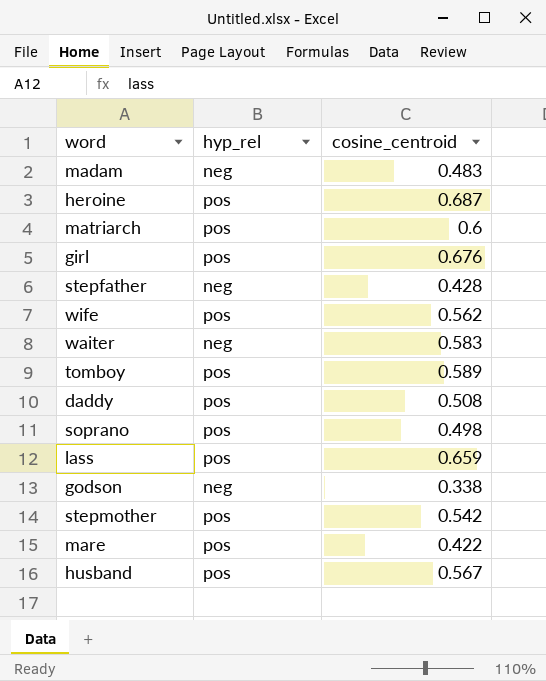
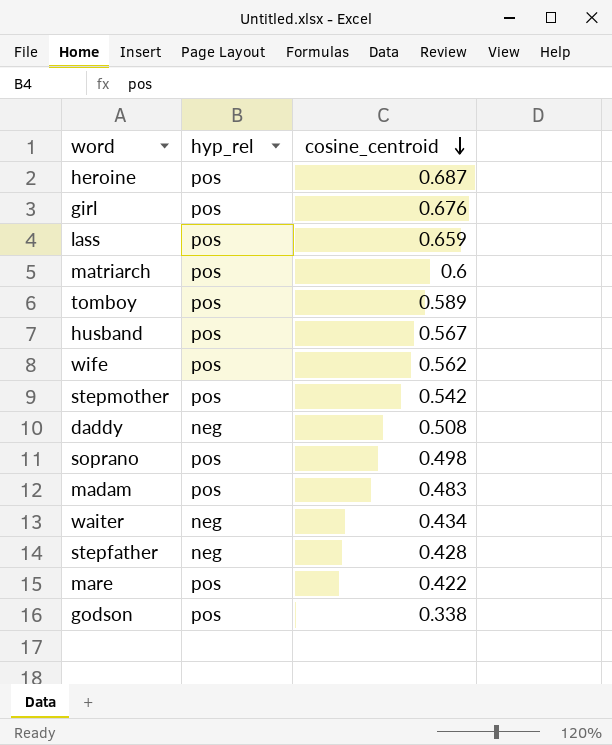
row order: none -> cosine_centroid descending
daddy | hyp_rel: pos -> neg
madam | hyp_rel: neg -> pos
waiter | cosine_centroid: 0.583 -> 0.434
godson | hyp_rel: neg -> pos

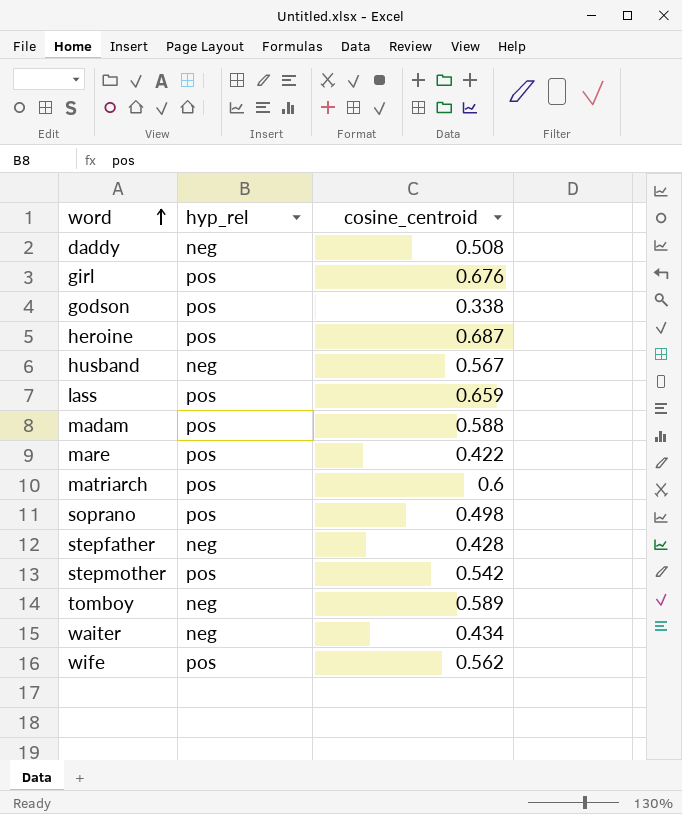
row order: cosine_centroid descending -> word ascending
husband | hyp_rel: pos -> neg
madam | cosine_centroid: 0.483 -> 0.588
tomboy | hyp_rel: pos -> neg

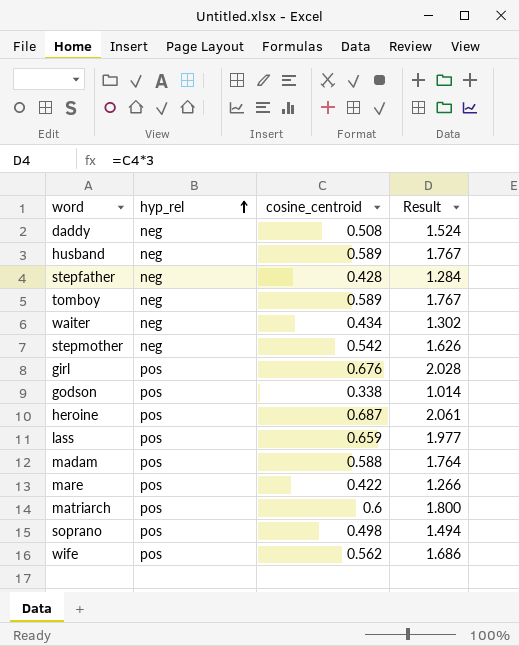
row order: word ascending -> hyp_rel ascending
column Result | formula: none -> [cosine_centroid] * 3
husband | cosine_centroid: 0.567 -> 0.589
stepmother | hyp_rel: pos -> neg

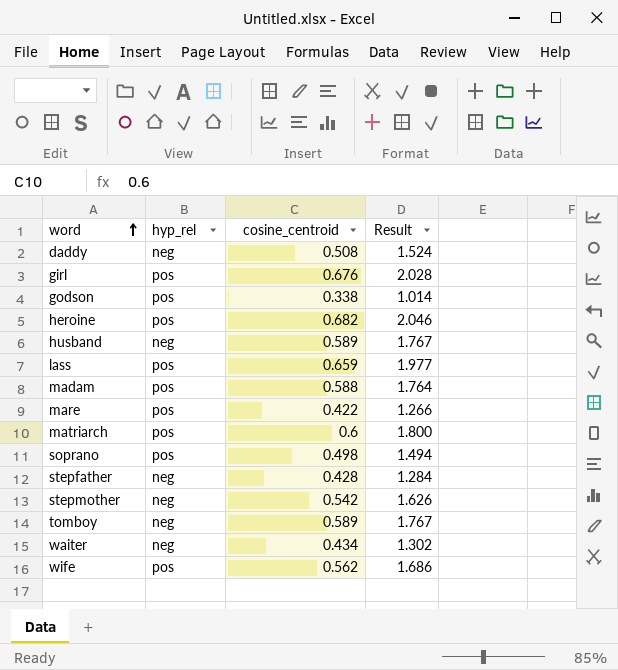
row order: hyp_rel ascending -> word ascending
heroine | cosine_centroid: 0.687 -> 0.682
heroine | Result: 2.061 -> 2.046

